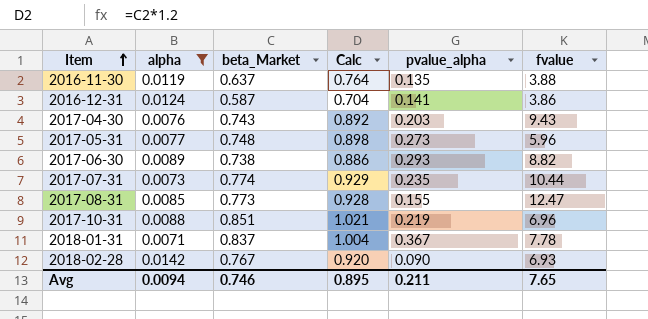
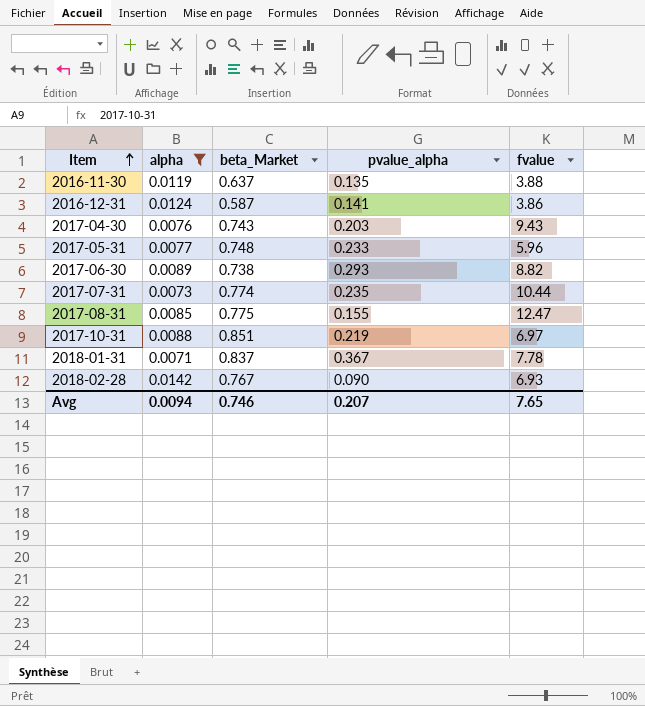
column Calc | formula: [beta_Market] * 1.2 -> none
2017-05-31 | pvalue_alpha: 0.273 -> 0.233
2017-08-31 | beta_Market: 0.773 -> 0.775
2017-10-31 | fvalue: 6.96 -> 6.97
Avg | pvalue_alpha: 0.211 -> 0.207

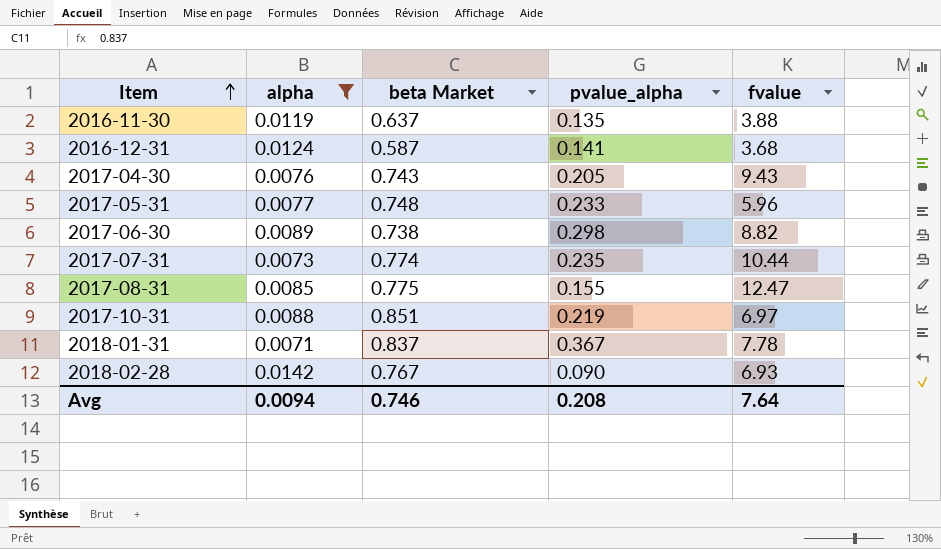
column name: beta_Market -> beta Market
2016-12-31 | fvalue: 3.86 -> 3.68
2017-04-30 | pvalue_alpha: 0.203 -> 0.205
2017-06-30 | pvalue_alpha: 0.293 -> 0.298
Avg | pvalue_alpha: 0.207 -> 0.208
Avg | fvalue: 7.65 -> 7.64

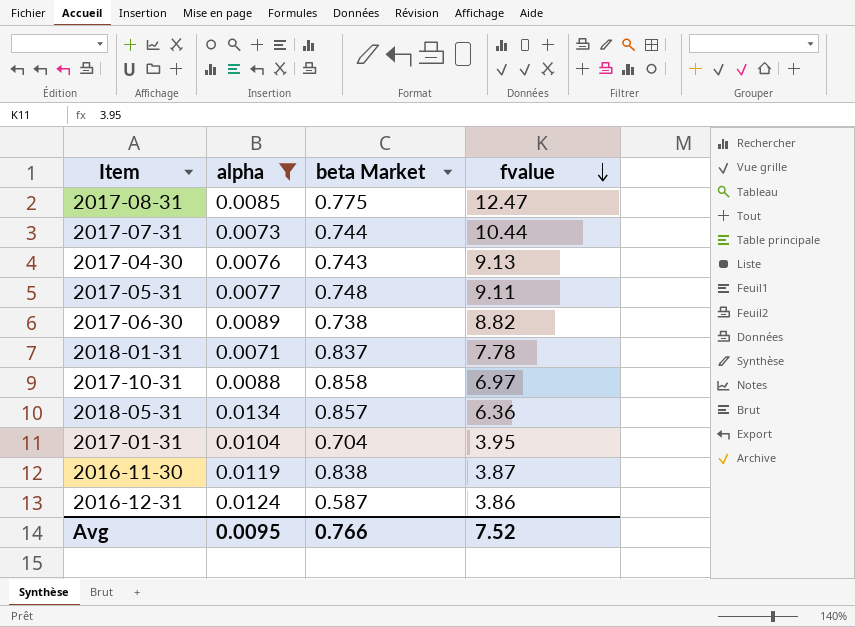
row order: Item ascending -> fvalue descending
column pvalue_alpha | position: 4 -> none
row 2018-02-28: 0.0142 | 0.767 | 0.090 | 6.93 -> none
2017-07-31 | beta Market: 0.774 -> 0.744
2017-04-30 | fvalue: 9.43 -> 9.13
2017-05-31 | fvalue: 5.96 -> 9.11
2017-10-31 | beta Market: 0.851 -> 0.858
row 2018-05-31: none -> 0.0134 | 0.857 | 6.36
row 2017-01-31: none -> 0.0104 | 0.704 | 3.95
2016-11-30 | beta Market: 0.637 -> 0.838
2016-11-30 | fvalue: 3.88 -> 3.87
2016-12-31 | fvalue: 3.68 -> 3.86
Avg | alpha: 0.0094 -> 0.0095
Avg | beta Market: 0.746 -> 0.766
Avg | fvalue: 7.64 -> 7.52

